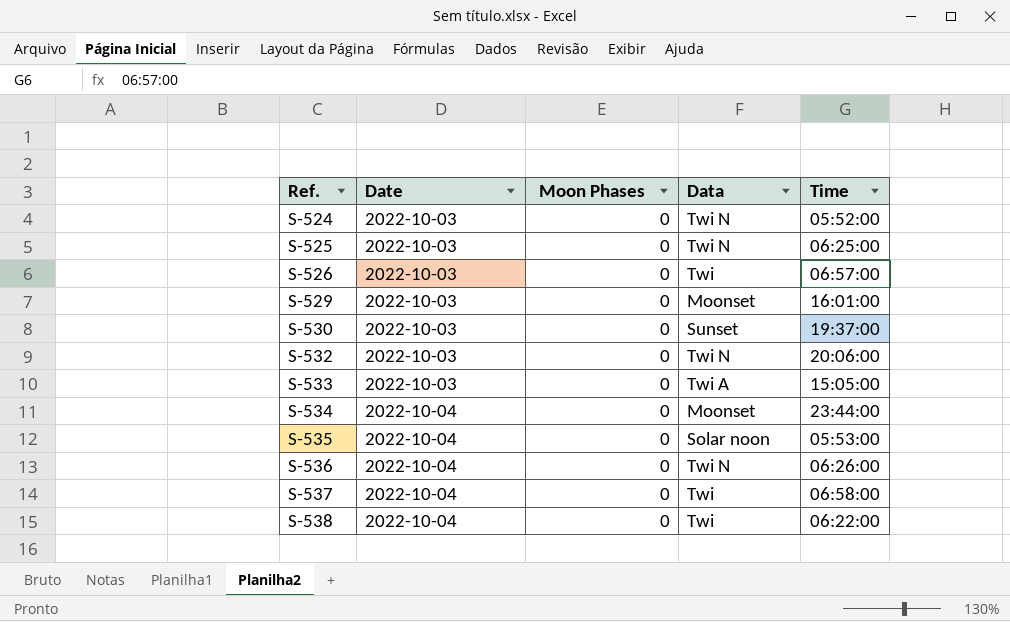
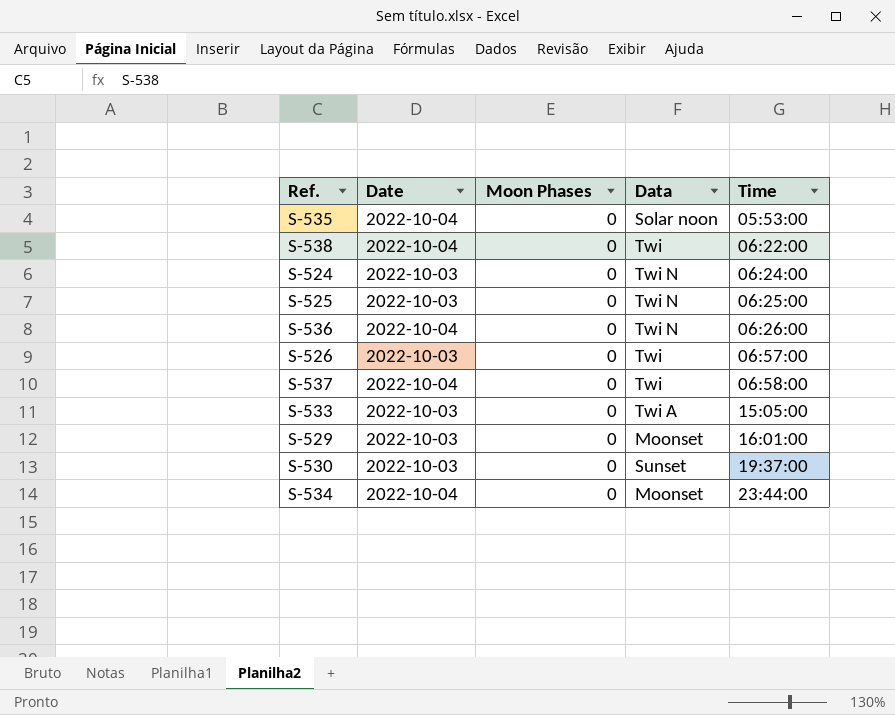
row order: Ref. ascending -> Time ascending
row S-532: 2022-10-03 | 0 | Twi N | 20:06:00 -> none
S-524 | Time: 05:52:00 -> 06:24:00

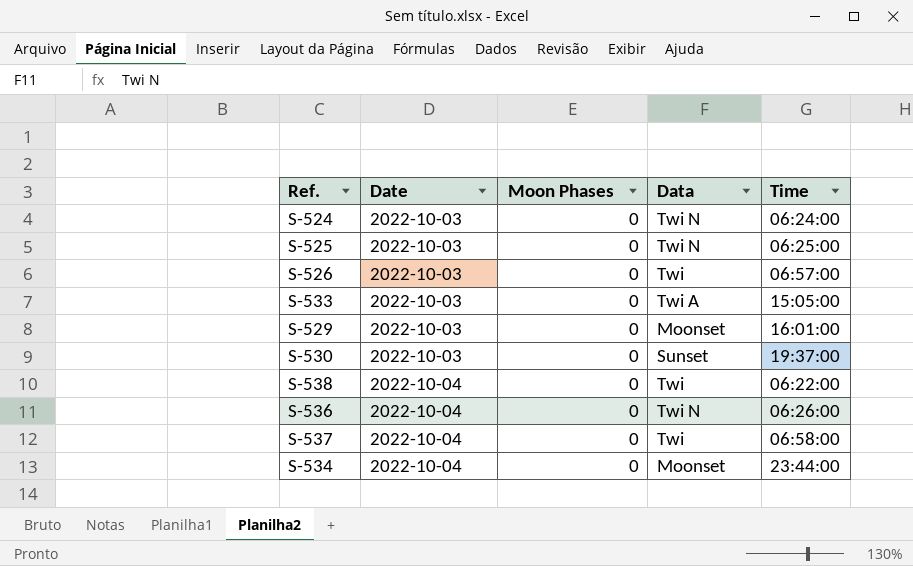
row order: Time ascending -> Date ascending
row S-535: 2022-10-04 | 0 | Solar noon | 05:53:00 -> none

